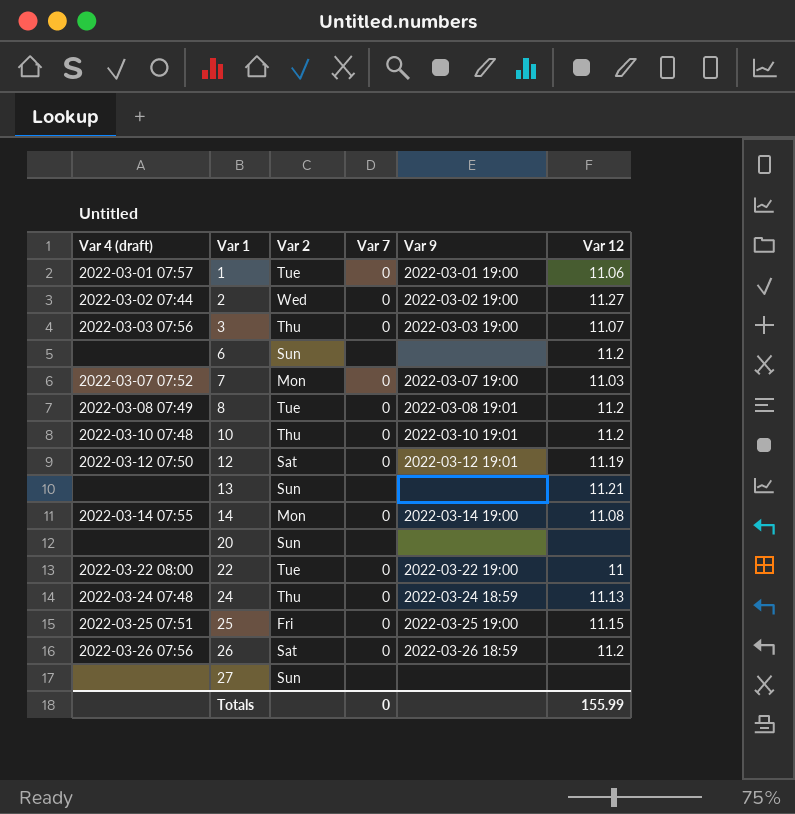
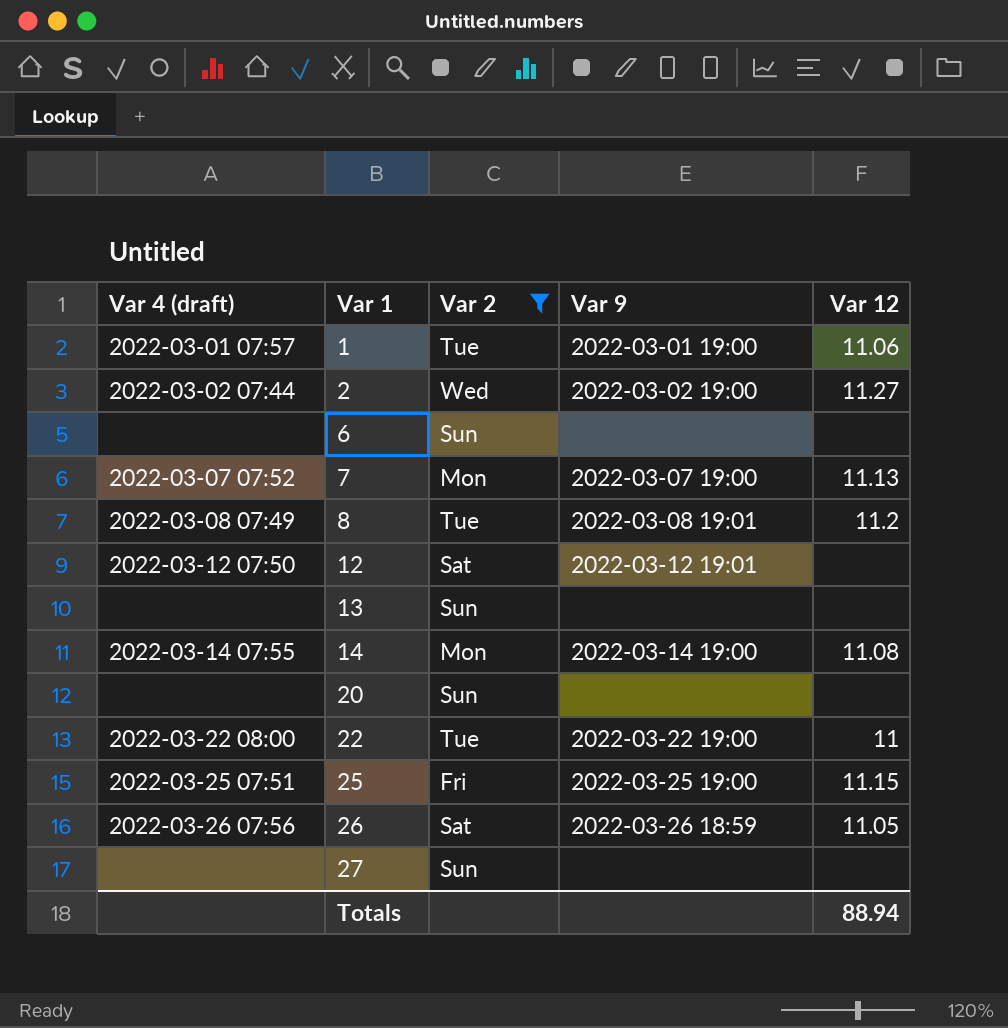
filter: none -> Var 2 != Thu
column Var 7 | position: 4 -> none
6 | Var 12: 11.2 -> none
7 | Var 12: 11.03 -> 11.13
12 | Var 12: 11.19 -> none
13 | Var 12: 11.21 -> none
26 | Var 12: 11.2 -> 11.05
Totals | Var 12: 155.99 -> 88.94

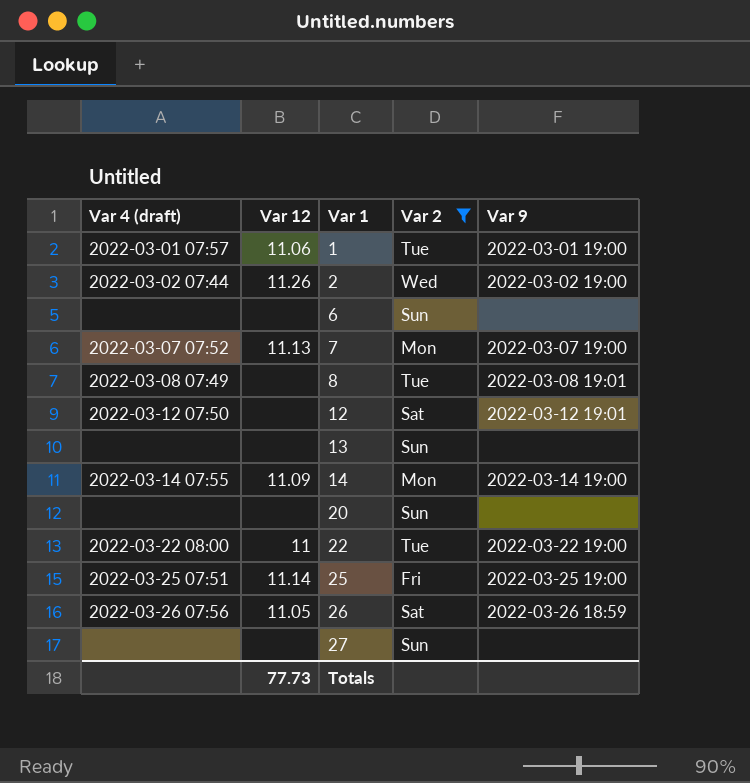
column Var 12 | position: 5 -> 2
2 | Var 12: 11.27 -> 11.26
8 | Var 12: 11.2 -> none
14 | Var 12: 11.08 -> 11.09
25 | Var 12: 11.15 -> 11.14
Totals | Var 12: 88.94 -> 77.73

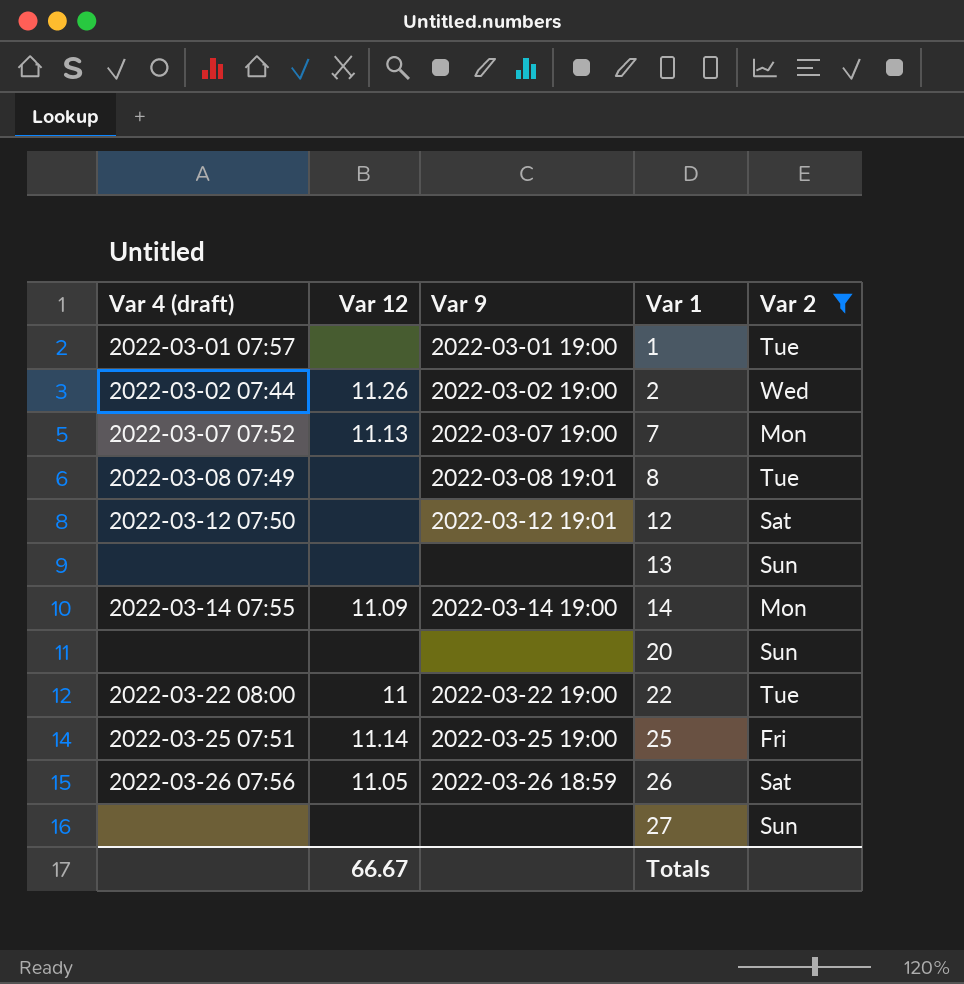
column Var 9 | position: 5 -> 3
row 6: none | none | Sun | none -> none
1 | Var 12: 11.06 -> none
Totals | Var 12: 77.73 -> 66.67

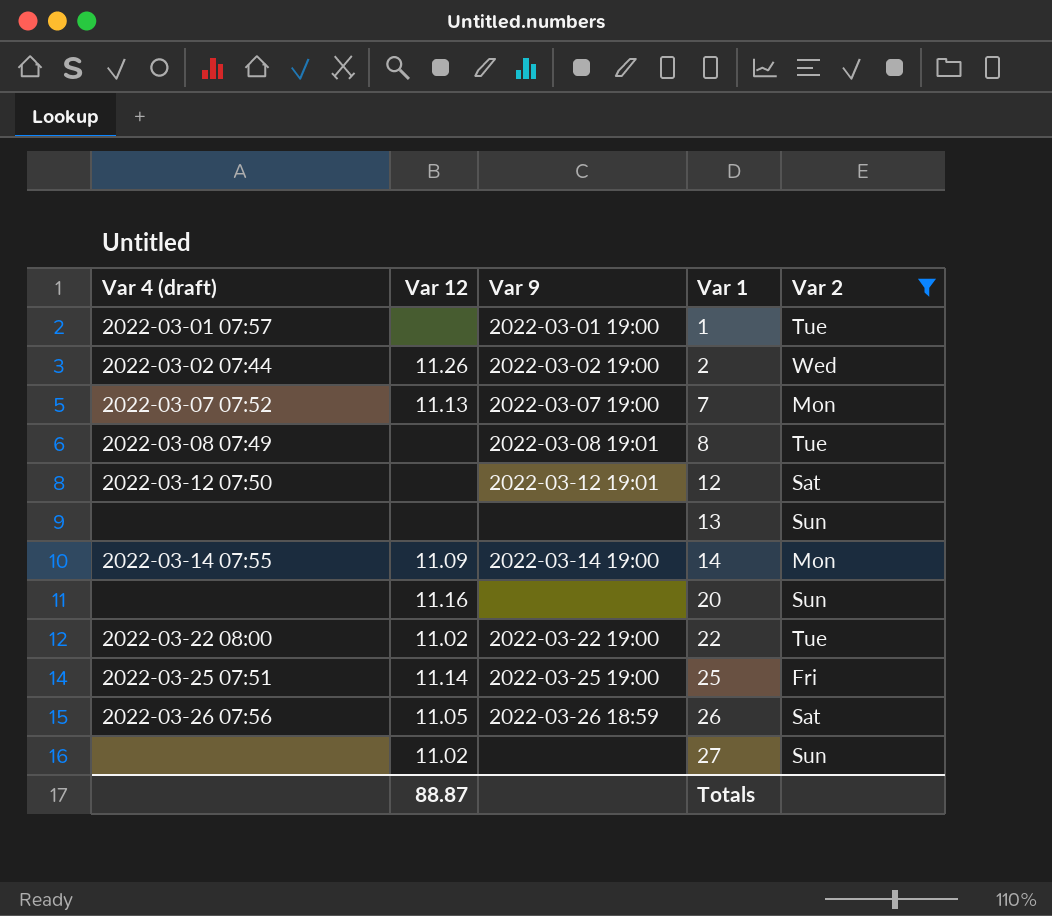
20 | Var 12: none -> 11.16
22 | Var 12: 11 -> 11.02
27 | Var 12: none -> 11.02
Totals | Var 12: 66.67 -> 88.87

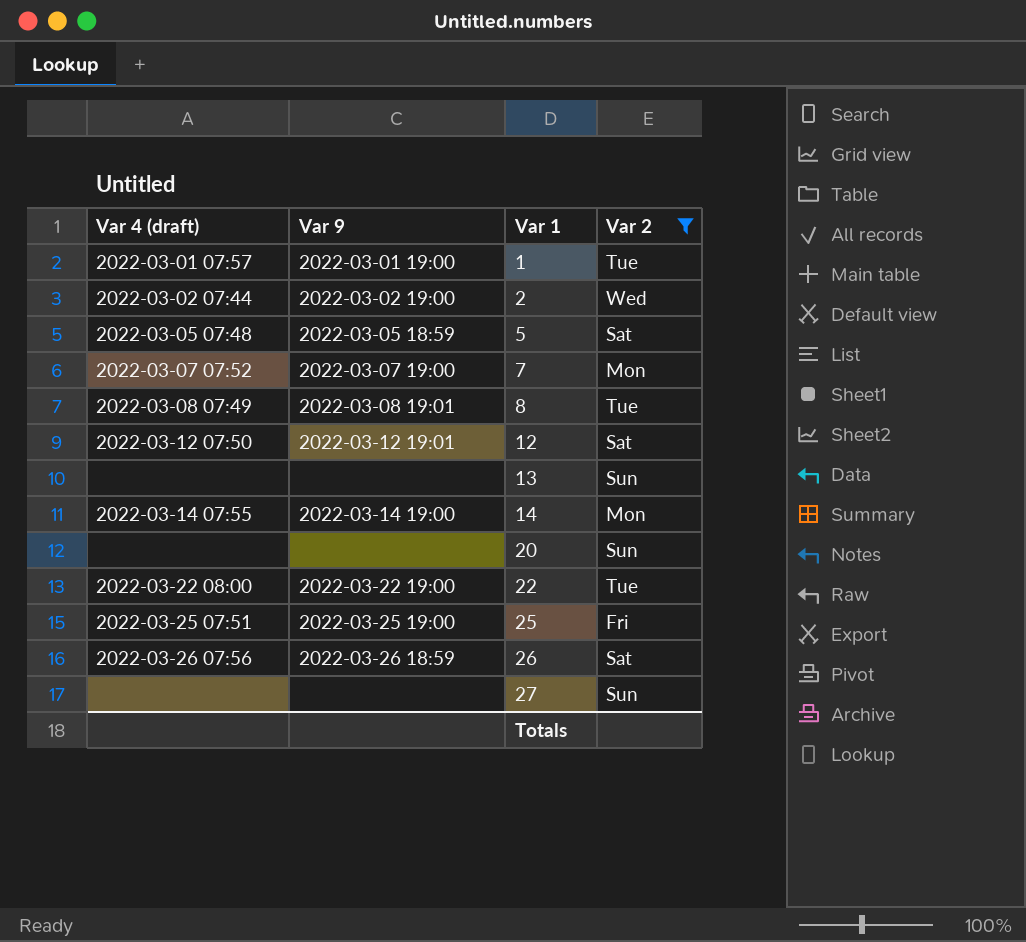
column Var 12 | position: 2 -> none
row 5: none -> 2022-03-05 07:48 | 2022-03-05 18:59 | Sat

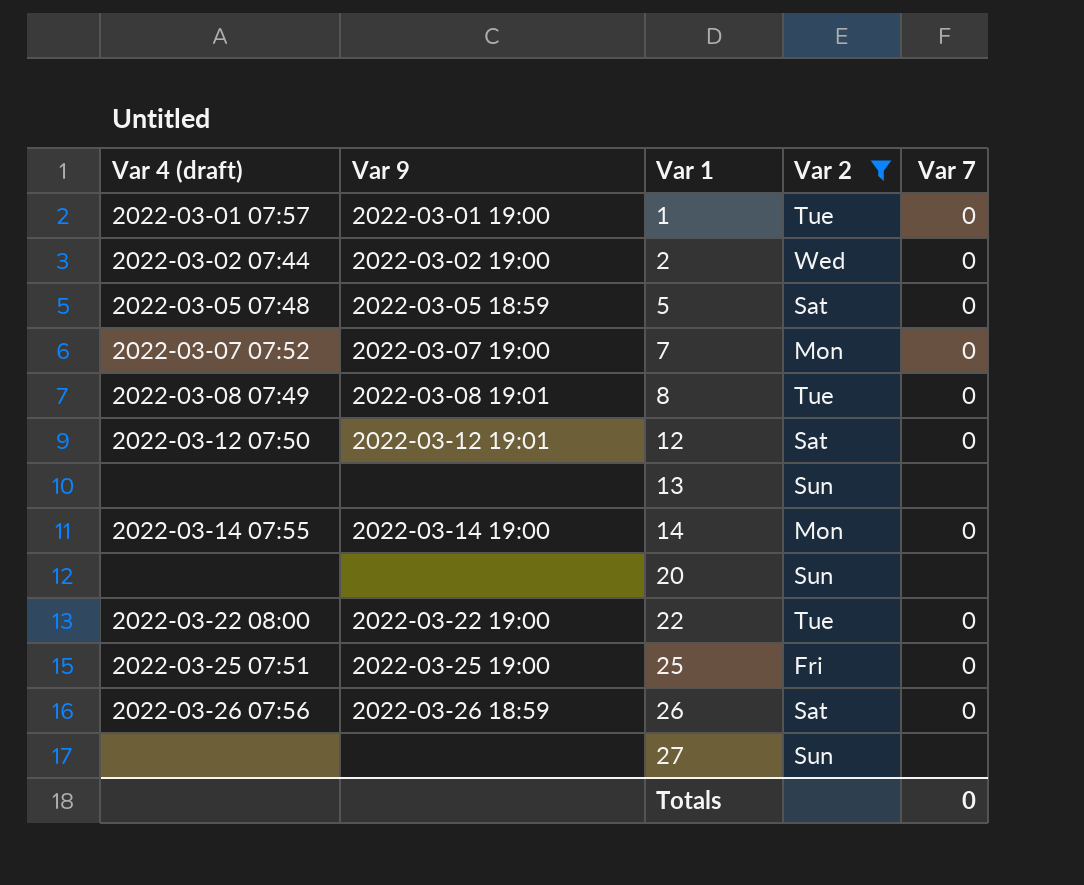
column Var 7 | position: none -> 5

